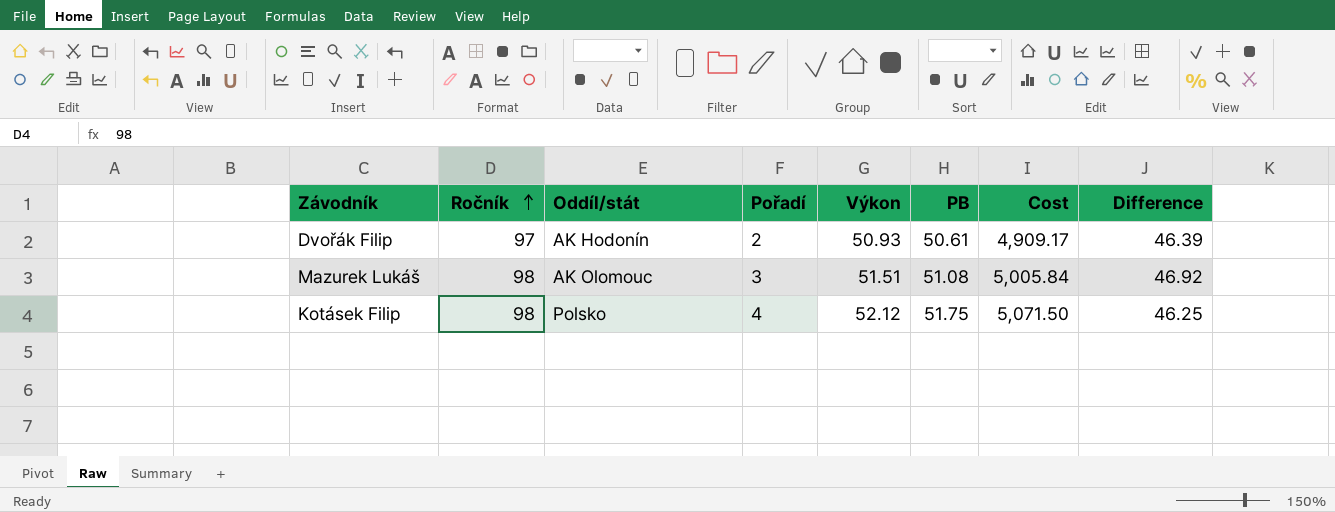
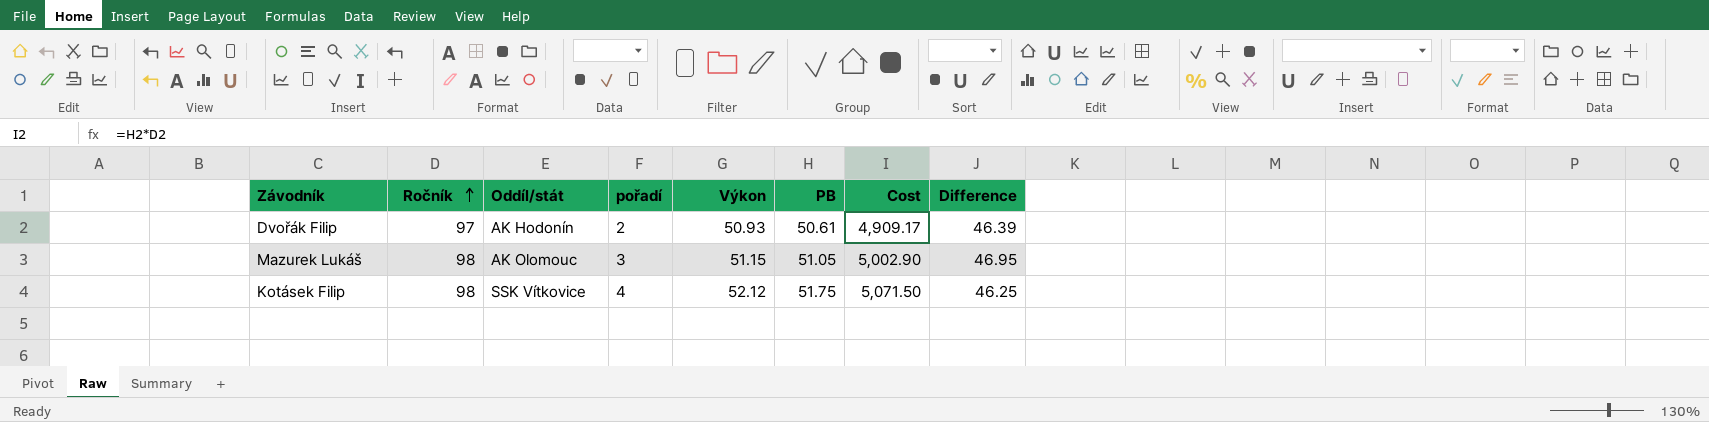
column name: Pořadí -> pořadí
Mazurek Lukáš | Výkon: 51.51 -> 51.15
Mazurek Lukáš | PB: 51.08 -> 51.05
Mazurek Lukáš | Cost: 5,005.84 -> 5,002.90
Mazurek Lukáš | Difference: 46.92 -> 46.95
Kotásek Filip | Oddíl/stát: Polsko -> SSK Vítkovice

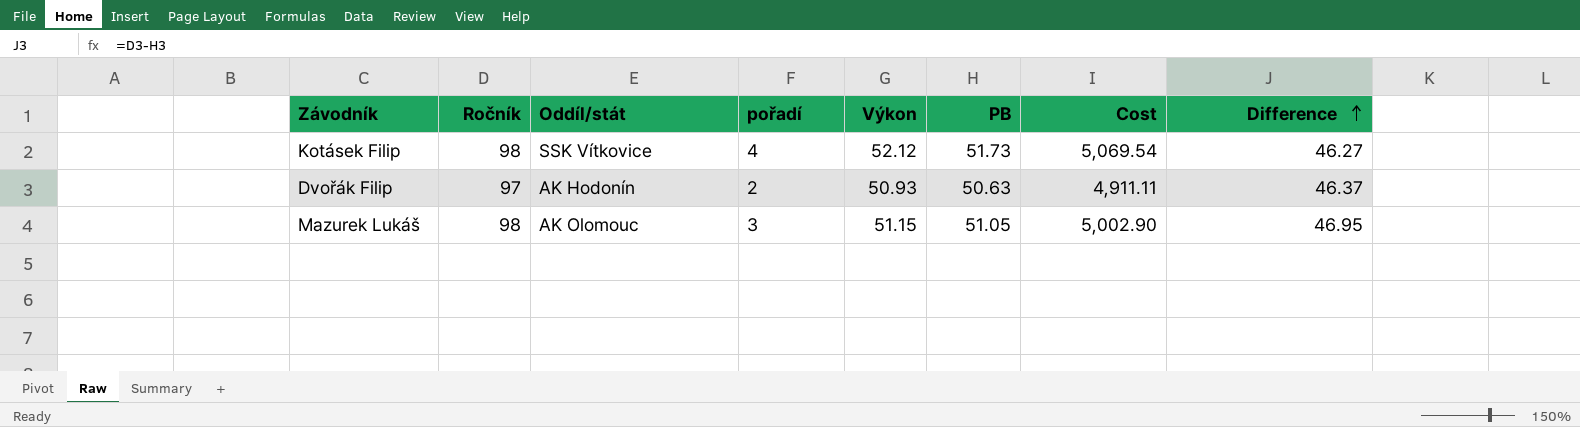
row order: Ročník ascending -> Difference ascending
Kotásek Filip | PB: 51.75 -> 51.73
Kotásek Filip | Cost: 5,071.50 -> 5,069.54
Kotásek Filip | Difference: 46.25 -> 46.27
Dvořák Filip | PB: 50.61 -> 50.63
Dvořák Filip | Cost: 4,909.17 -> 4,911.11
Dvořák Filip | Difference: 46.39 -> 46.37

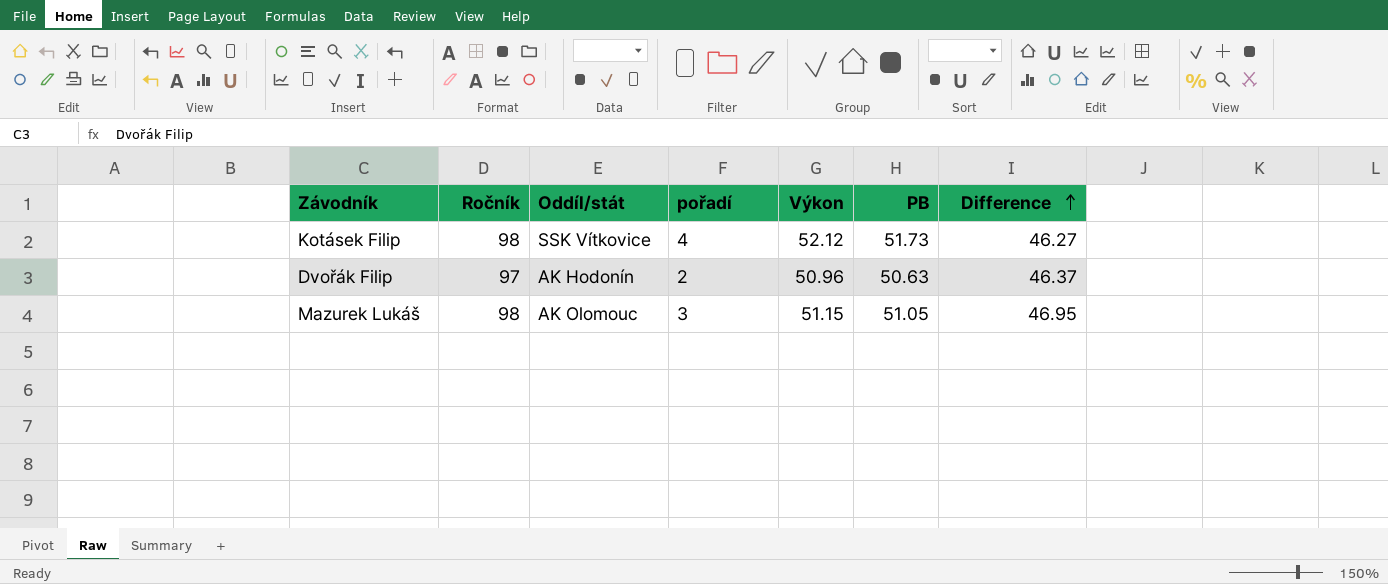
column Cost | formula: [Ročník] * [PB] -> none
Dvořák Filip | Výkon: 50.93 -> 50.96

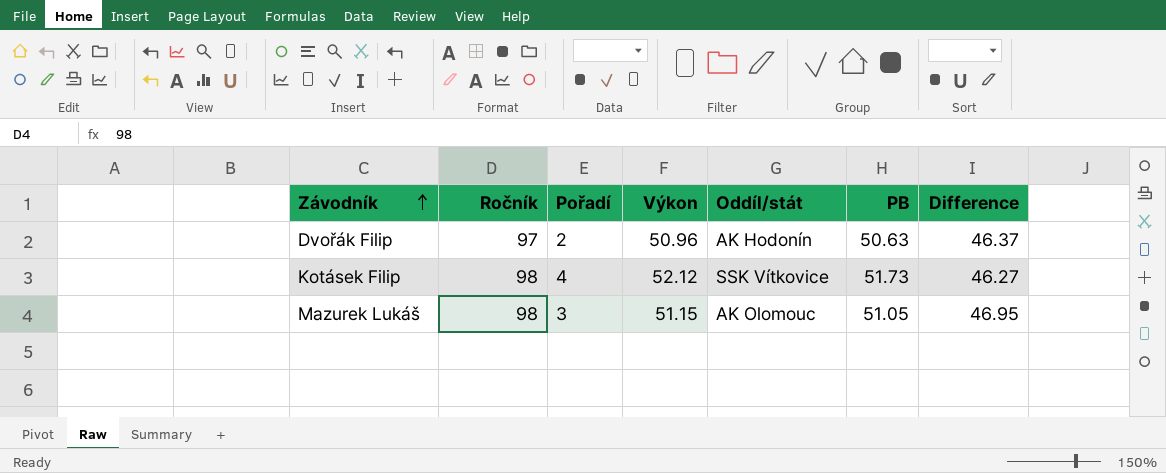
row order: Difference ascending -> Závodník ascending
column name: pořadí -> Pořadí
column Oddíl/stát | position: 3 -> 5

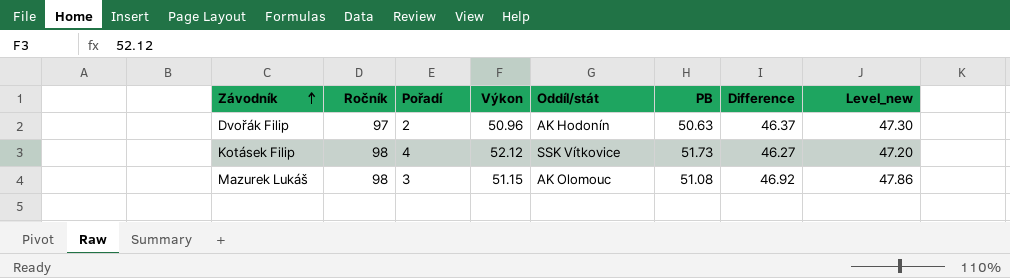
column Level_new | formula: none -> [Difference] * 1.02
Mazurek Lukáš | PB: 51.05 -> 51.08
Mazurek Lukáš | Difference: 46.95 -> 46.92

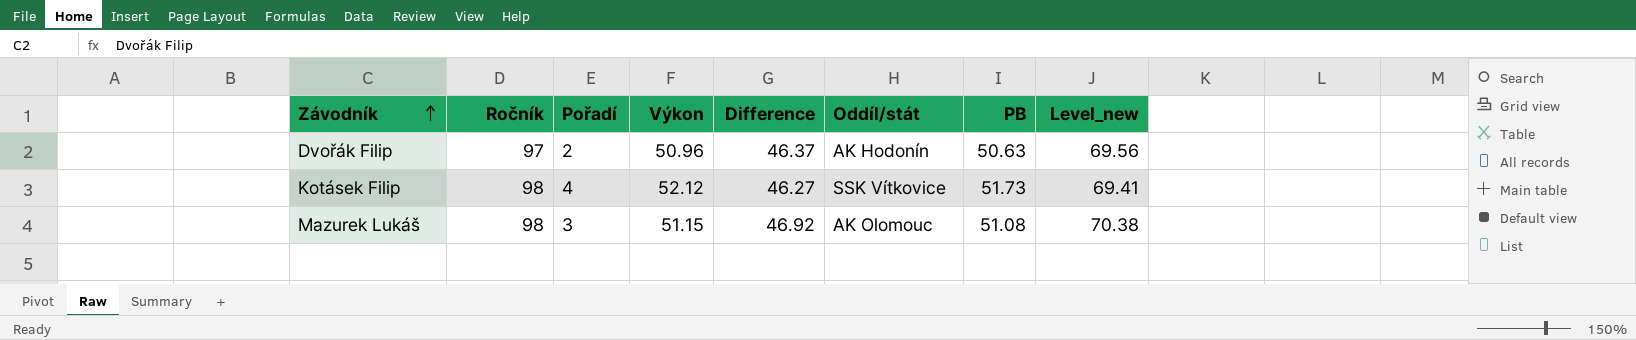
column Difference | position: 7 -> 5
column Level_new | formula: [Difference] * 1.02 -> [Difference] * 1.5

